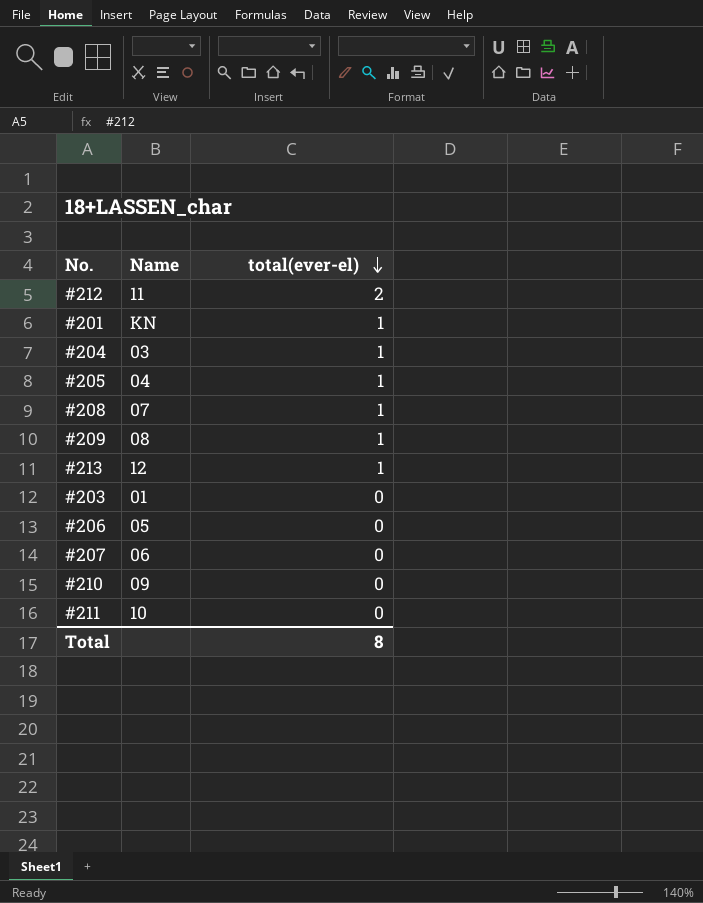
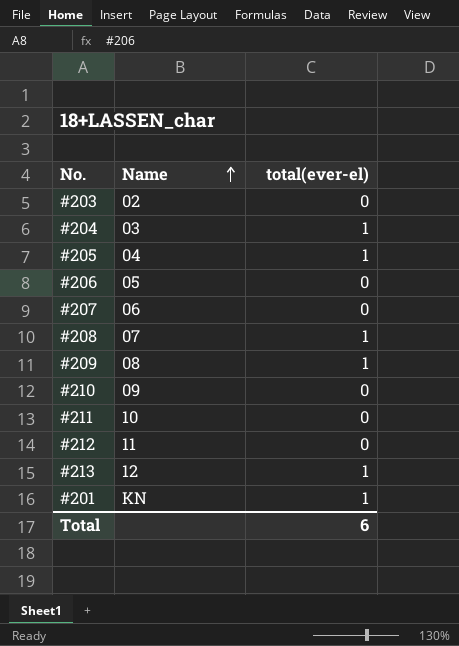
row order: total(ever-el) descending -> Name ascending
#203 | Name: 01 -> 02
#212 | total(ever-el): 2 -> 0
Total | total(ever-el): 8 -> 6

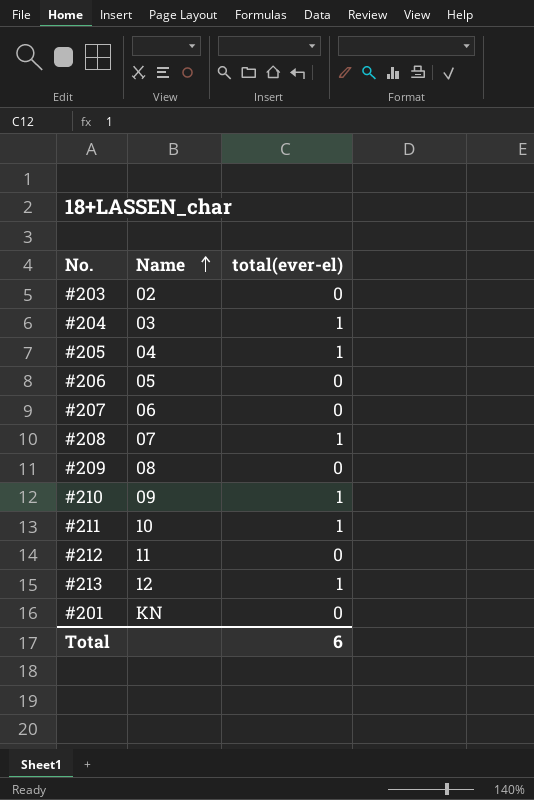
#209 | total(ever-el): 1 -> 0
#210 | total(ever-el): 0 -> 1
#211 | total(ever-el): 0 -> 1
#201 | total(ever-el): 1 -> 0

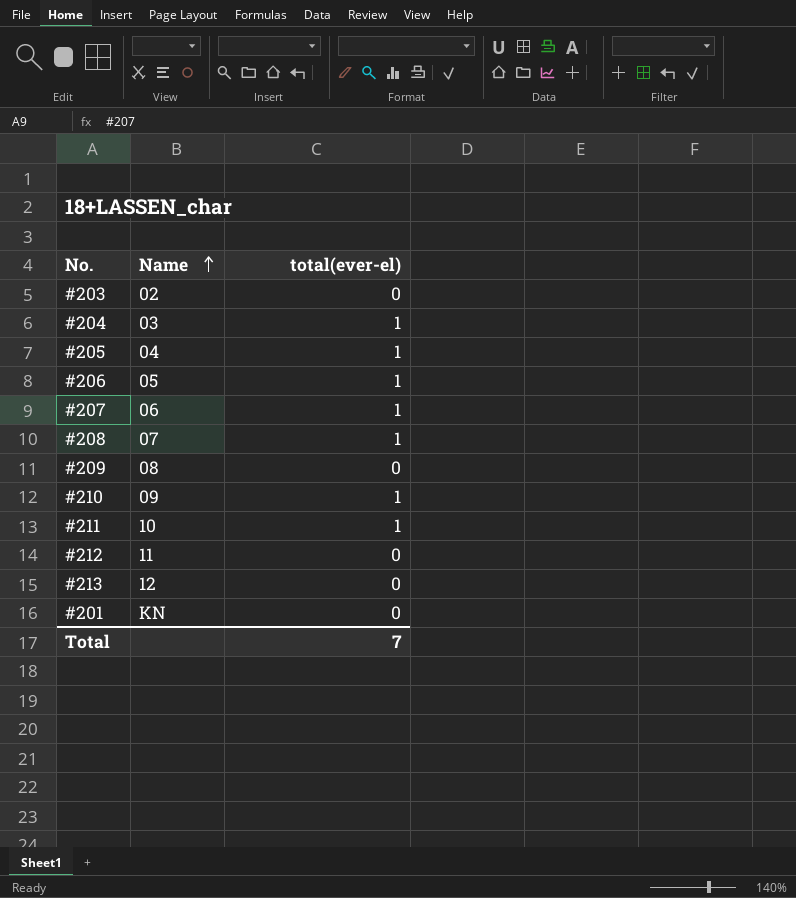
#206 | total(ever-el): 0 -> 1
#207 | total(ever-el): 0 -> 1
#213 | total(ever-el): 1 -> 0
Total | total(ever-el): 6 -> 7

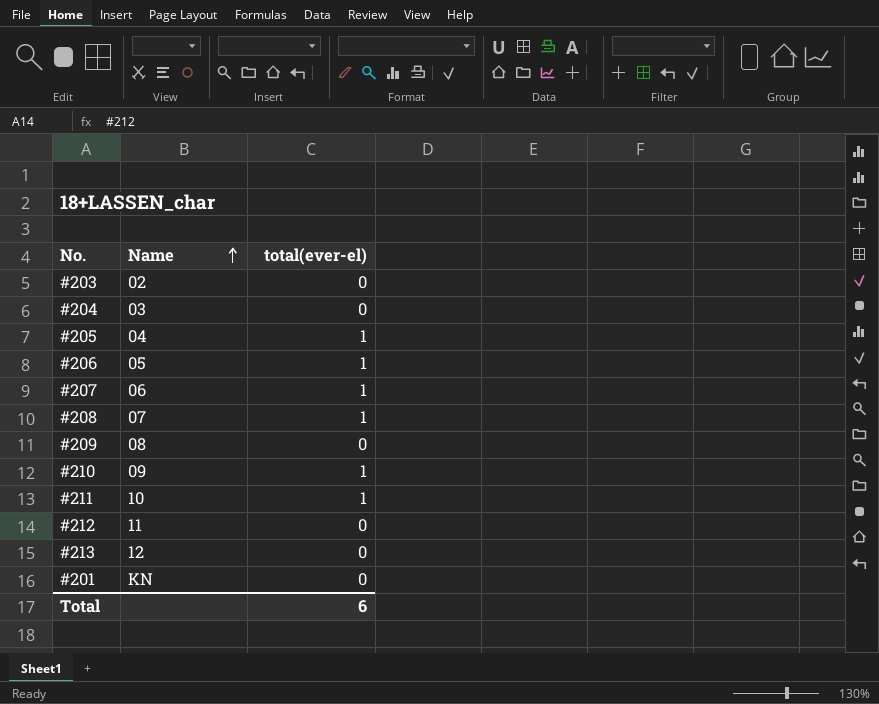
#204 | total(ever-el): 1 -> 0
Total | total(ever-el): 7 -> 6

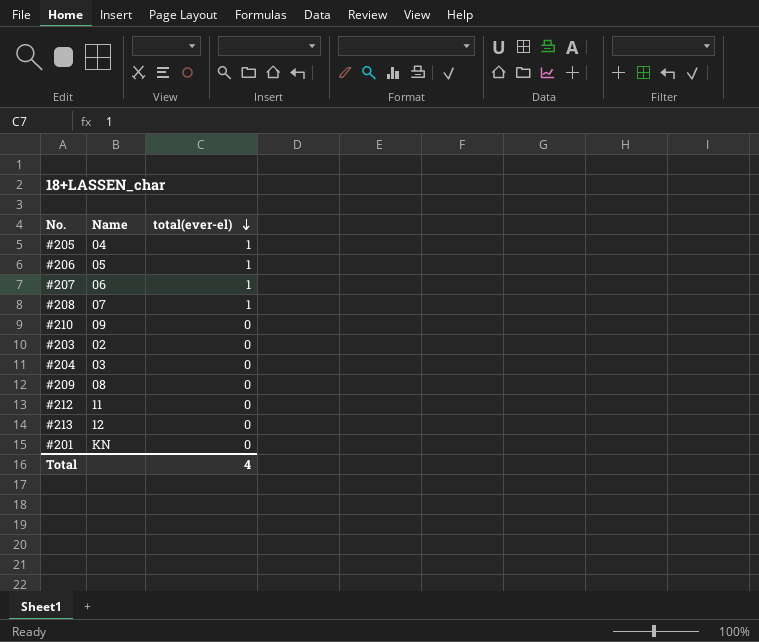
row order: Name ascending -> total(ever-el) descending
row #211: 10 | 1 -> none
#210 | total(ever-el): 1 -> 0
Total | total(ever-el): 6 -> 4

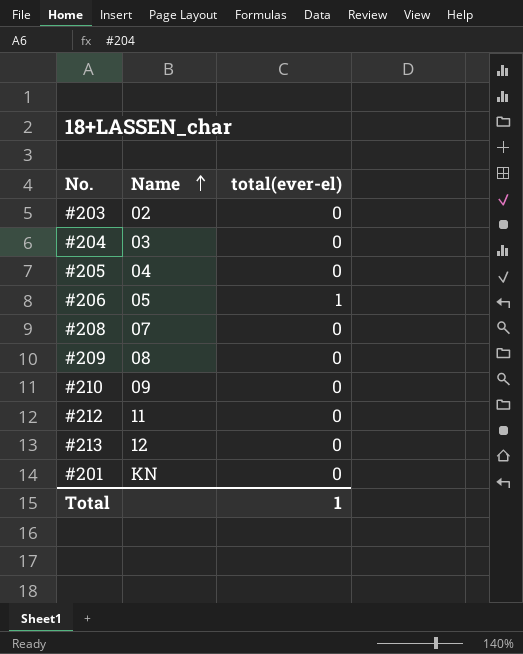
row order: total(ever-el) descending -> Name ascending
row #207: 06 | 1 -> none
#205 | total(ever-el): 1 -> 0
#208 | total(ever-el): 1 -> 0
Total | total(ever-el): 4 -> 1

